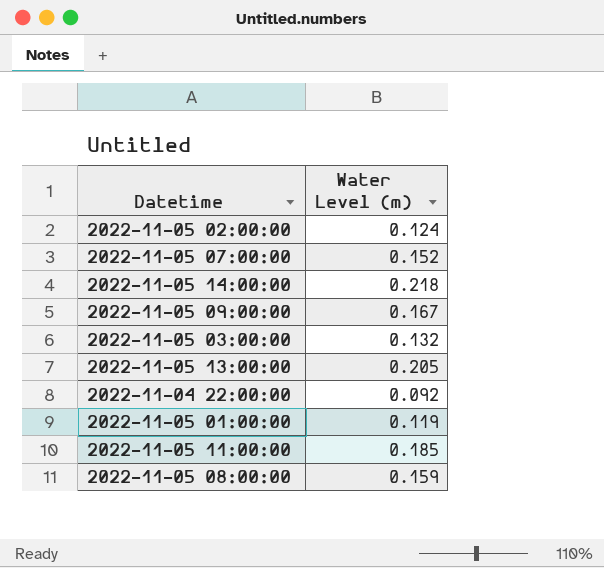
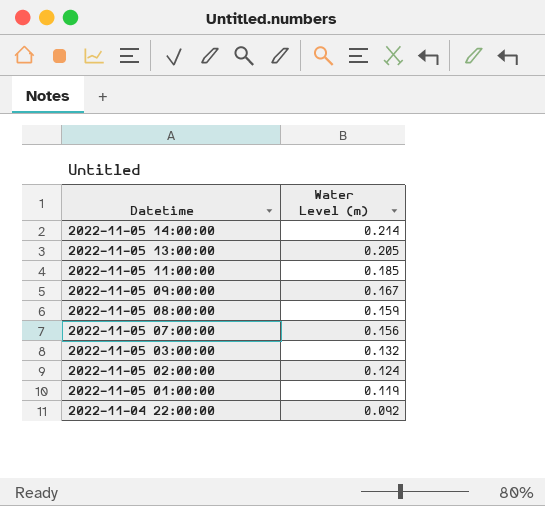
row order: none -> Datetime descending
2022-11-05 14:00:00 | Water Level (m): 0.218 -> 0.214
2022-11-05 07:00:00 | Water Level (m): 0.152 -> 0.156

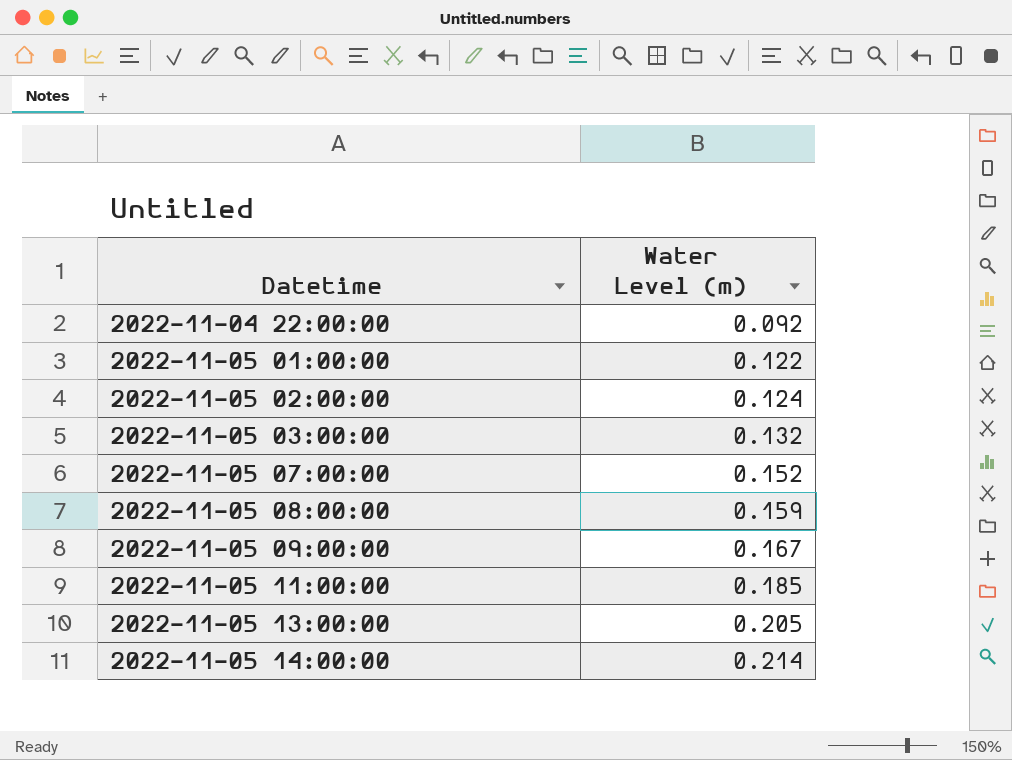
row order: Datetime descending -> Datetime ascending
2022-11-05 01:00:00 | Water Level (m): 0.119 -> 0.122
2022-11-05 07:00:00 | Water Level (m): 0.156 -> 0.152

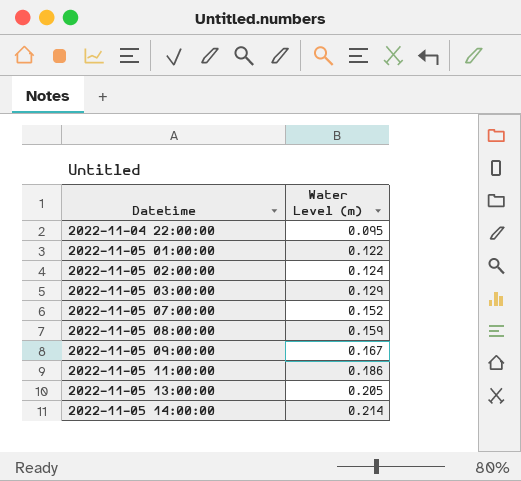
2022-11-04 22:00:00 | Water Level (m): 0.092 -> 0.095
2022-11-05 03:00:00 | Water Level (m): 0.132 -> 0.129
2022-11-05 11:00:00 | Water Level (m): 0.185 -> 0.186

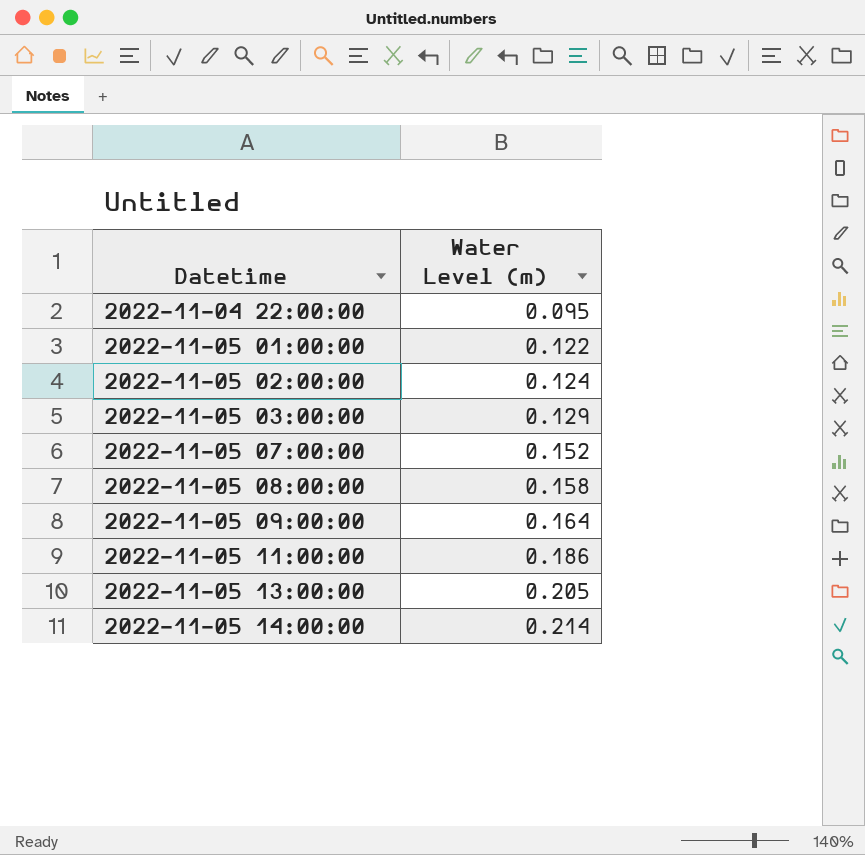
2022-11-05 08:00:00 | Water Level (m): 0.159 -> 0.158
2022-11-05 09:00:00 | Water Level (m): 0.167 -> 0.164

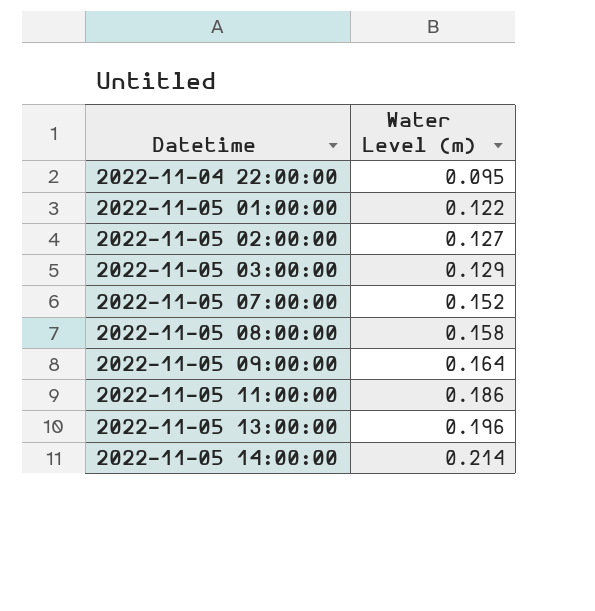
2022-11-05 02:00:00 | Water Level (m): 0.124 -> 0.127
2022-11-05 13:00:00 | Water Level (m): 0.205 -> 0.196

